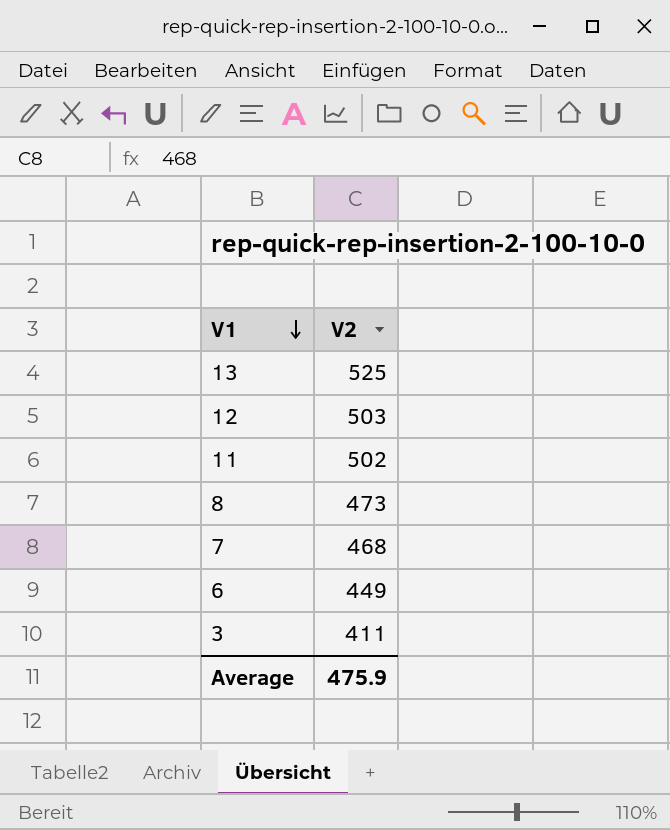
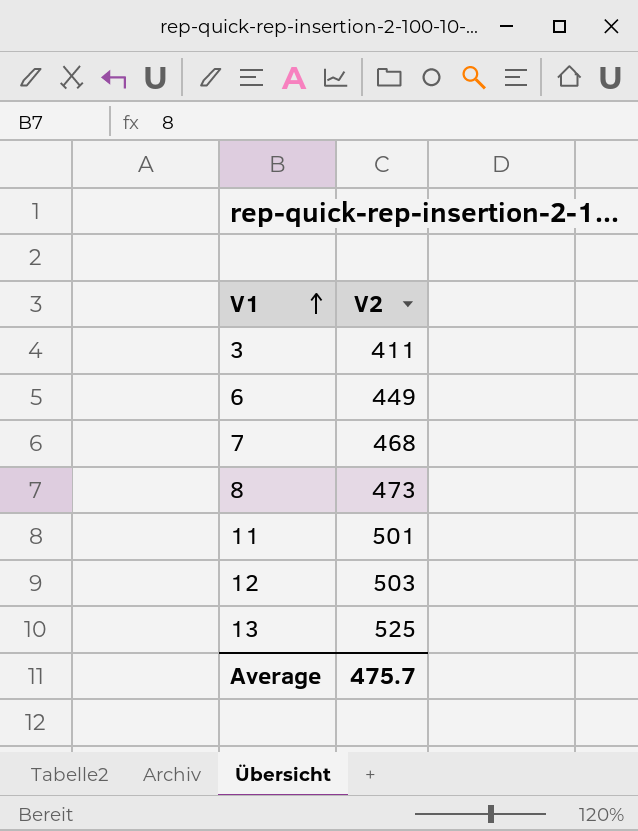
row order: V1 descending -> V1 ascending
11 | V2: 502 -> 501
Average | V2: 475.9 -> 475.7

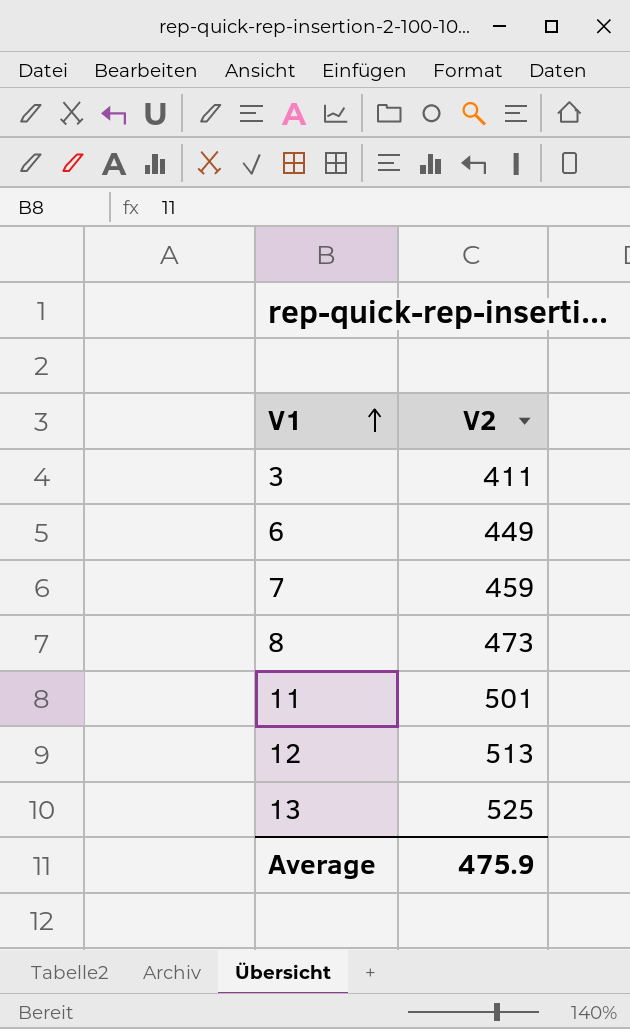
7 | V2: 468 -> 459
12 | V2: 503 -> 513
Average | V2: 475.7 -> 475.9

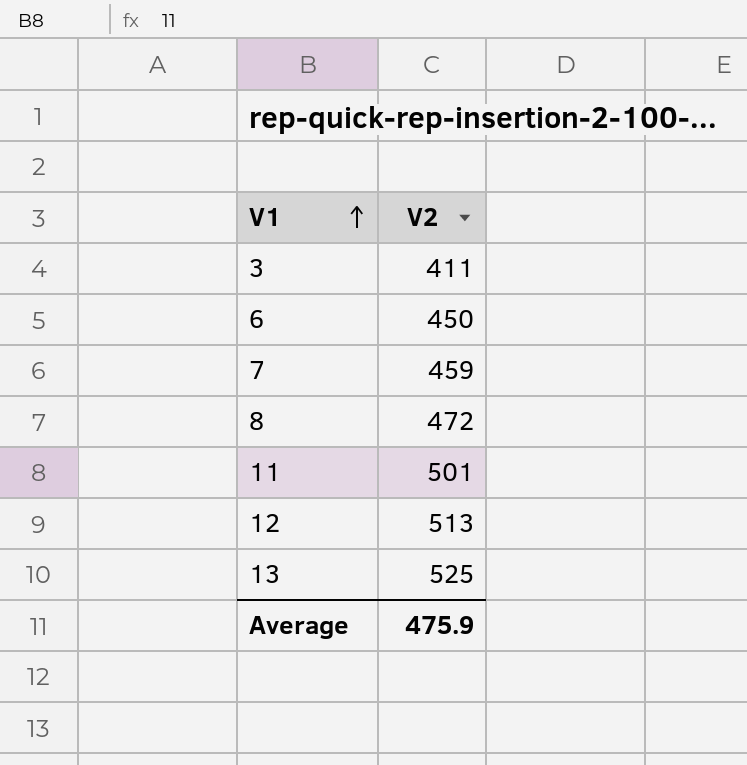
6 | V2: 449 -> 450
8 | V2: 473 -> 472

